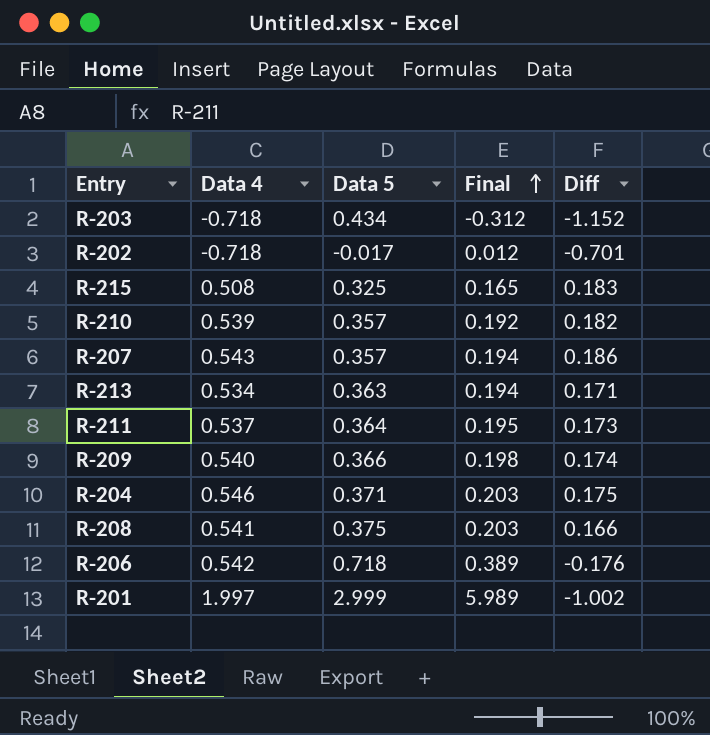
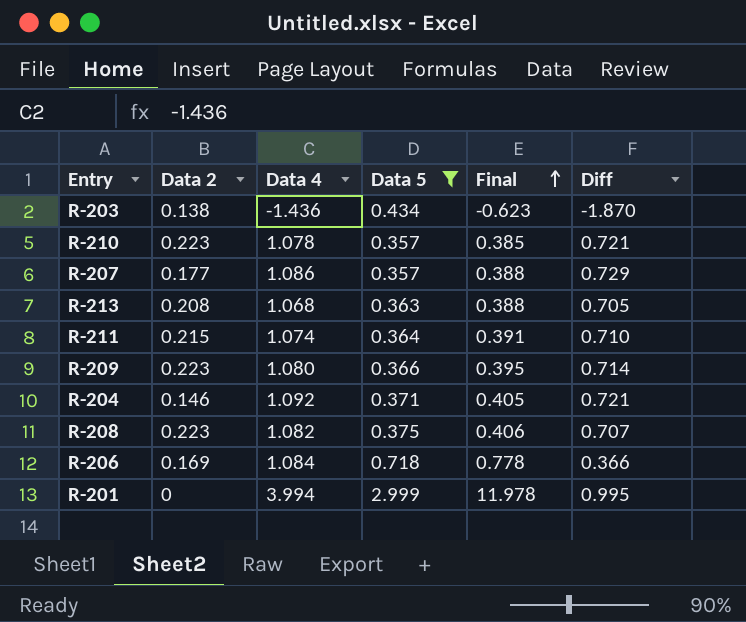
filter: none -> Data 5 >= 0.357
column Data 2 | position: none -> 2
R-203 | Data 4: -0.718 -> -1.436
R-203 | Final: -0.312 -> -0.623
R-203 | Diff: -1.152 -> -1.870
R-210 | Data 4: 0.539 -> 1.078
R-210 | Final: 0.192 -> 0.385
R-210 | Diff: 0.182 -> 0.721
R-207 | Data 4: 0.543 -> 1.086
R-207 | Final: 0.194 -> 0.388
R-207 | Diff: 0.186 -> 0.729
R-213 | Data 4: 0.534 -> 1.068
R-213 | Final: 0.194 -> 0.388
R-213 | Diff: 0.171 -> 0.705
R-211 | Data 4: 0.537 -> 1.074
R-211 | Final: 0.195 -> 0.391
R-211 | Diff: 0.173 -> 0.710
R-209 | Data 4: 0.540 -> 1.080
R-209 | Final: 0.198 -> 0.395
R-209 | Diff: 0.174 -> 0.714
R-204 | Data 4: 0.546 -> 1.092
R-204 | Final: 0.203 -> 0.405
R-204 | Diff: 0.175 -> 0.721
R-208 | Data 4: 0.541 -> 1.082
R-208 | Final: 0.203 -> 0.406
R-208 | Diff: 0.166 -> 0.707
R-206 | Data 4: 0.542 -> 1.084
R-206 | Final: 0.389 -> 0.778
R-206 | Diff: -0.176 -> 0.366
R-201 | Data 4: 1.997 -> 3.994
R-201 | Final: 5.989 -> 11.978
R-201 | Diff: -1.002 -> 0.995

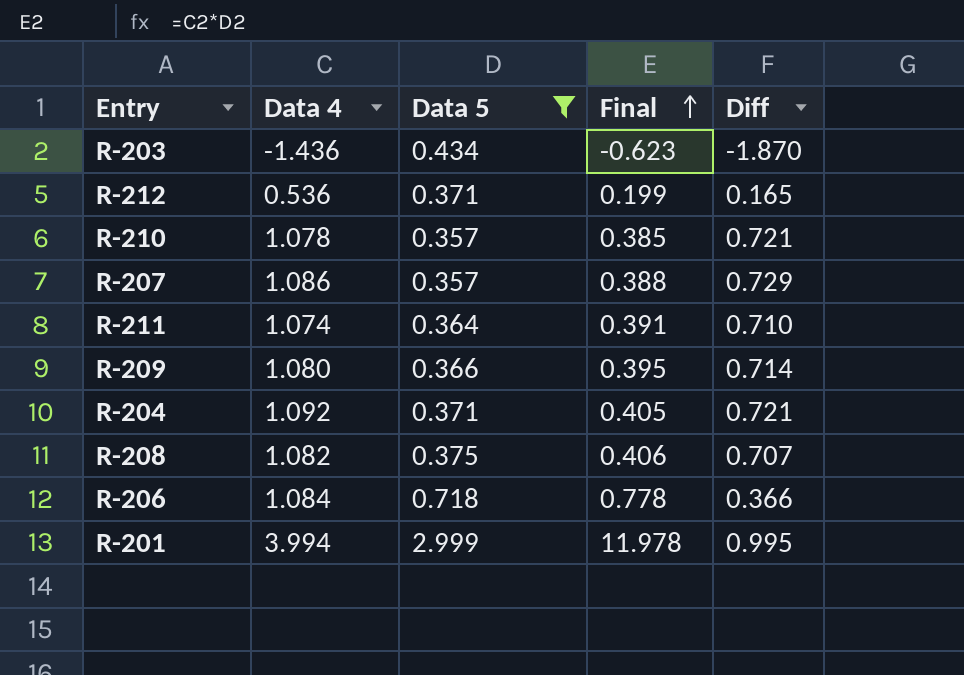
column Data 2 | position: 2 -> none
row R-213: 0.208 | 1.068 | 0.363 | 0.388 | 0.705 -> none
row R-212: none -> 0.536 | 0.371 | 0.199 | 0.165

